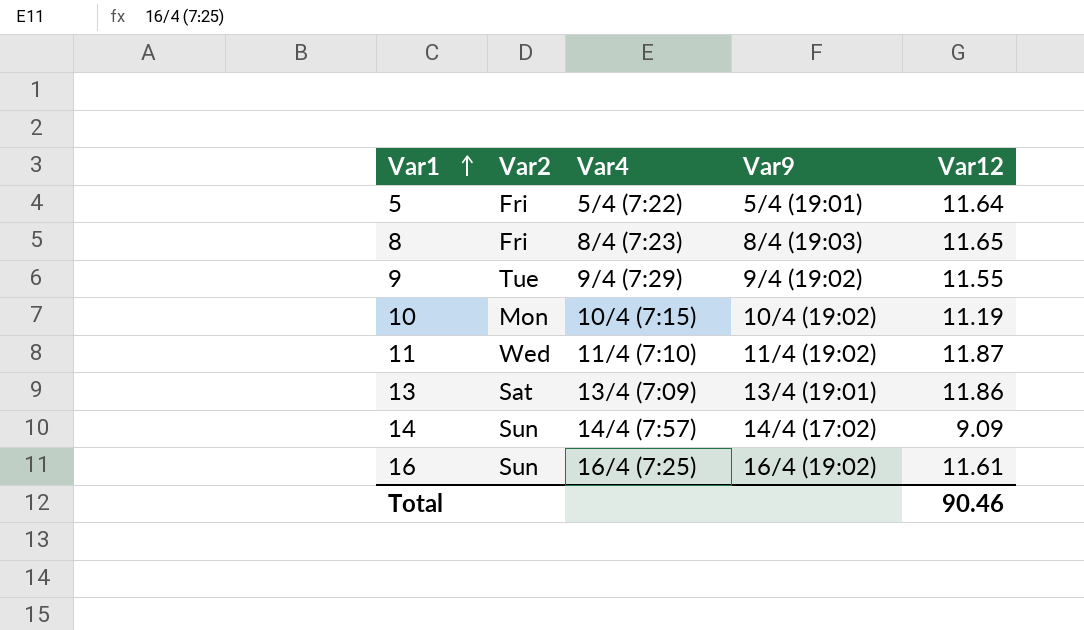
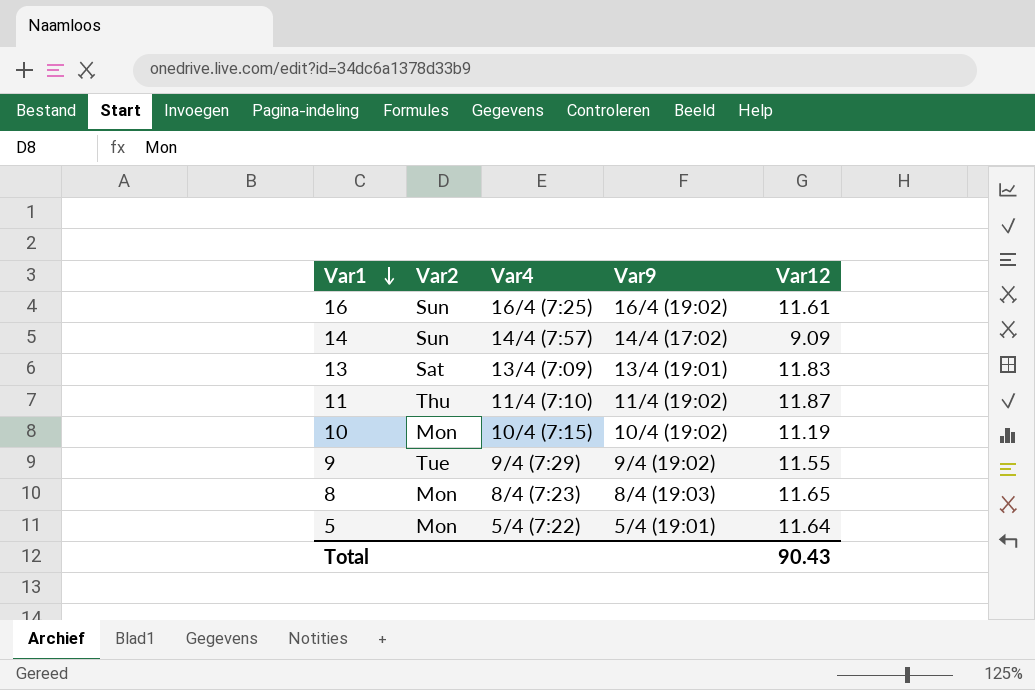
row order: Var1 ascending -> Var1 descending
13 | Var12: 11.86 -> 11.83
11 | Var2: Wed -> Thu
8 | Var2: Fri -> Mon
5 | Var2: Fri -> Mon
Total | Var12: 90.46 -> 90.43

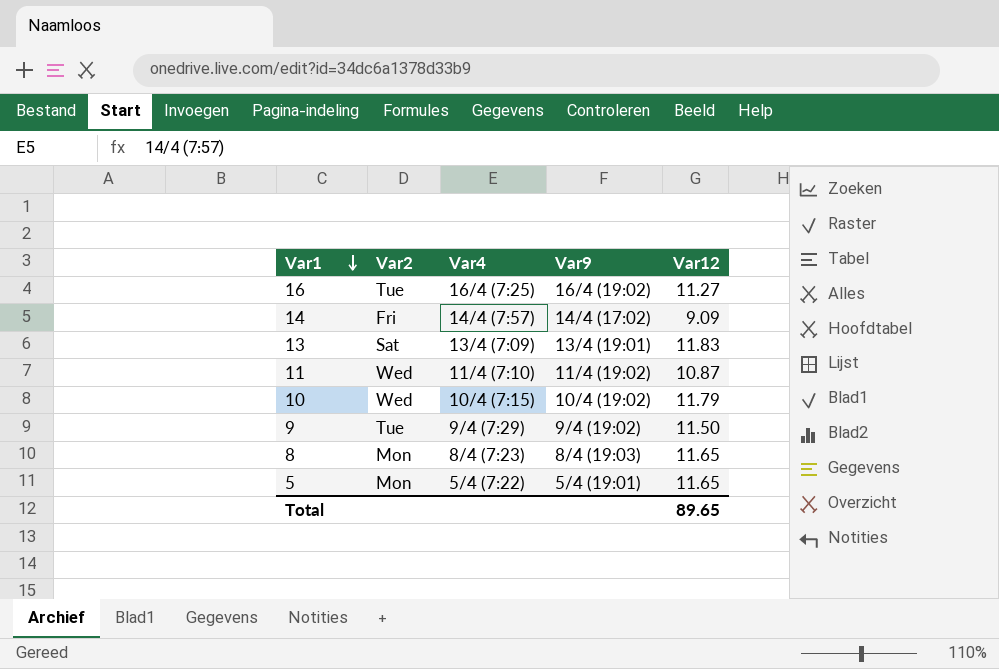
16 | Var2: Sun -> Tue
16 | Var12: 11.61 -> 11.27
14 | Var2: Sun -> Fri
11 | Var2: Thu -> Wed
11 | Var12: 11.87 -> 10.87
10 | Var2: Mon -> Wed
10 | Var12: 11.19 -> 11.79
9 | Var12: 11.55 -> 11.50
5 | Var12: 11.64 -> 11.65
Total | Var12: 90.43 -> 89.65

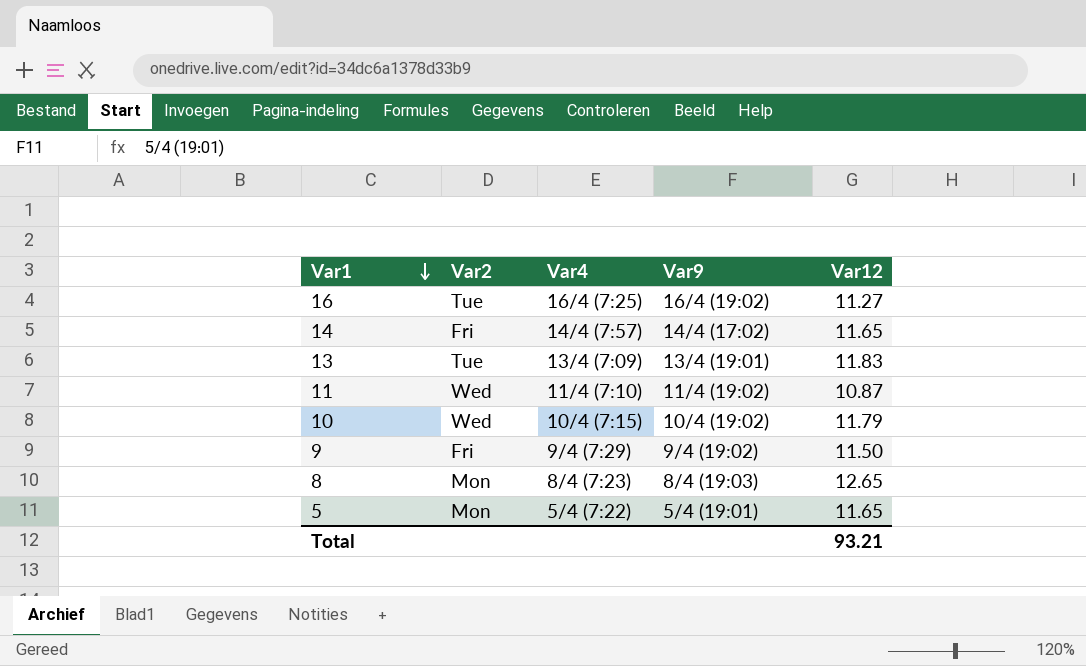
14 | Var12: 9.09 -> 11.65
13 | Var2: Sat -> Tue
9 | Var2: Tue -> Fri
8 | Var12: 11.65 -> 12.65
Total | Var12: 89.65 -> 93.21

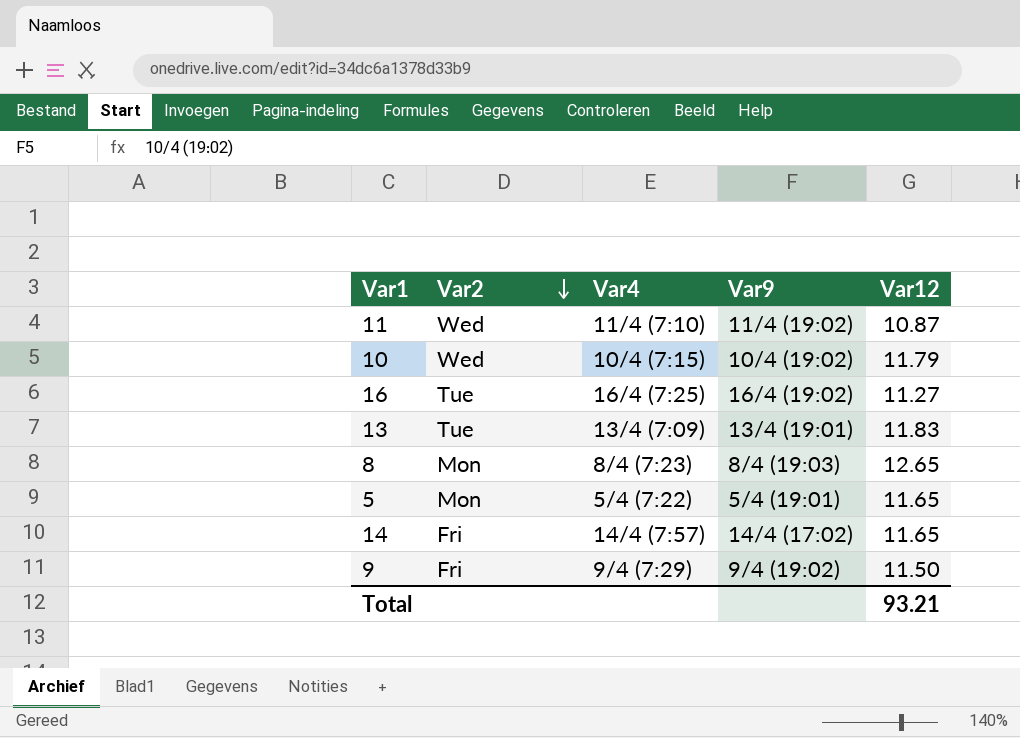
row order: Var1 descending -> Var2 descending

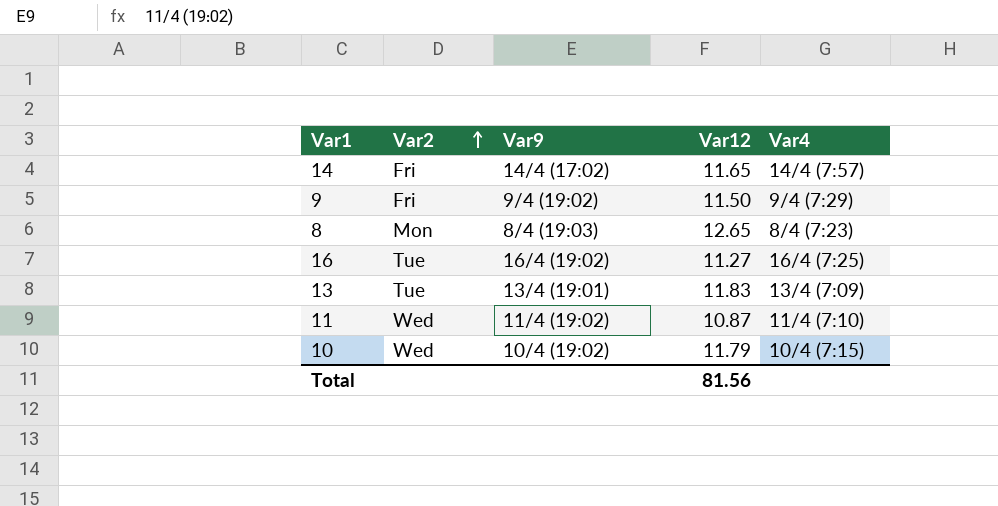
row order: Var2 descending -> Var2 ascending
column Var4 | position: 3 -> 5
row 5: Mon | 5/4 (7:22) | 5/4 (19:01) | 11.65 -> none
Total | Var12: 93.21 -> 81.56

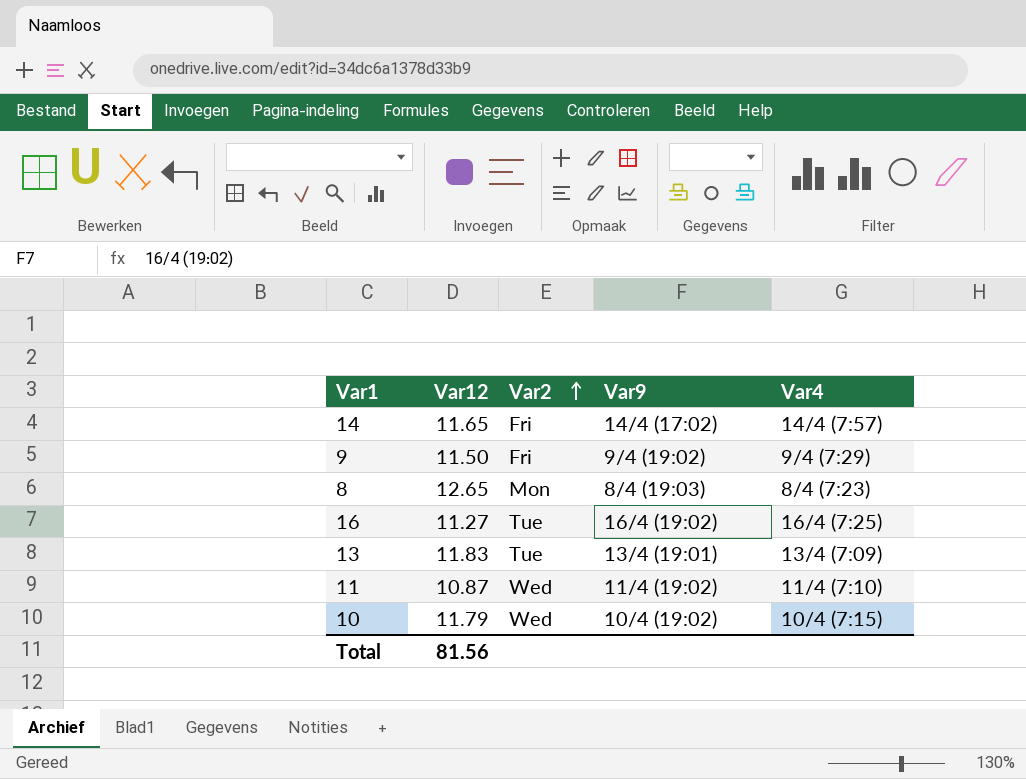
column Var12 | position: 4 -> 2

